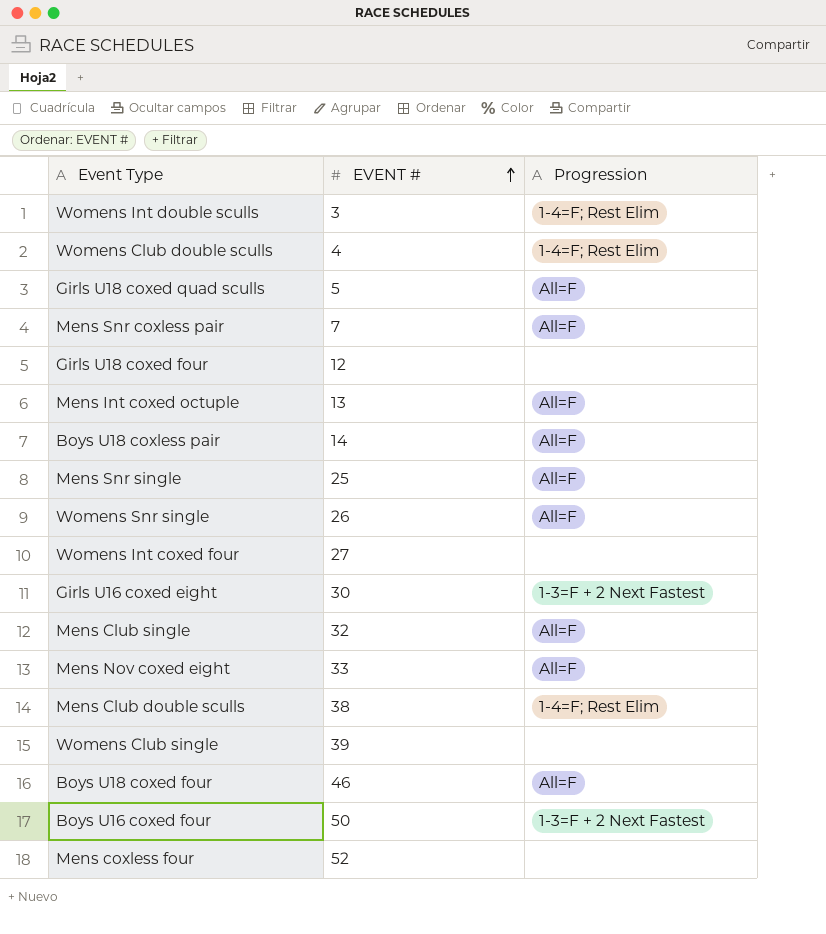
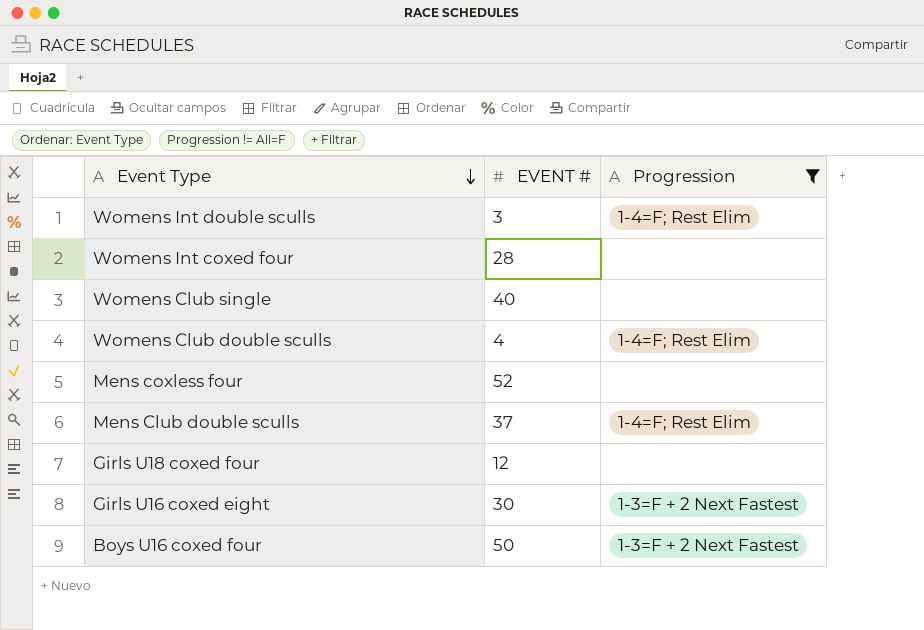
filter: none -> Progression != All=F
row order: EVENT # ascending -> Event Type descending
Womens Int coxed four | EVENT #: 27 -> 28
Womens Club single | EVENT #: 39 -> 40
Mens Club double sculls | EVENT #: 38 -> 37

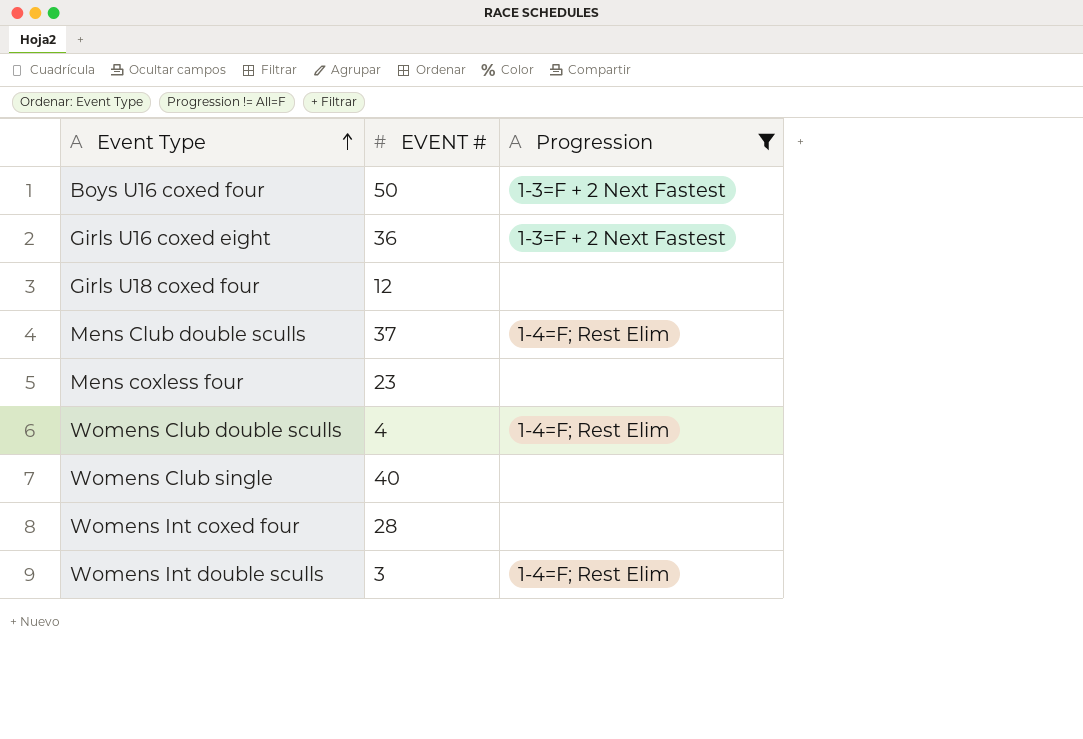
row order: Event Type descending -> Event Type ascending
Girls U16 coxed eight | EVENT #: 30 -> 36
Mens coxless four | EVENT #: 52 -> 23

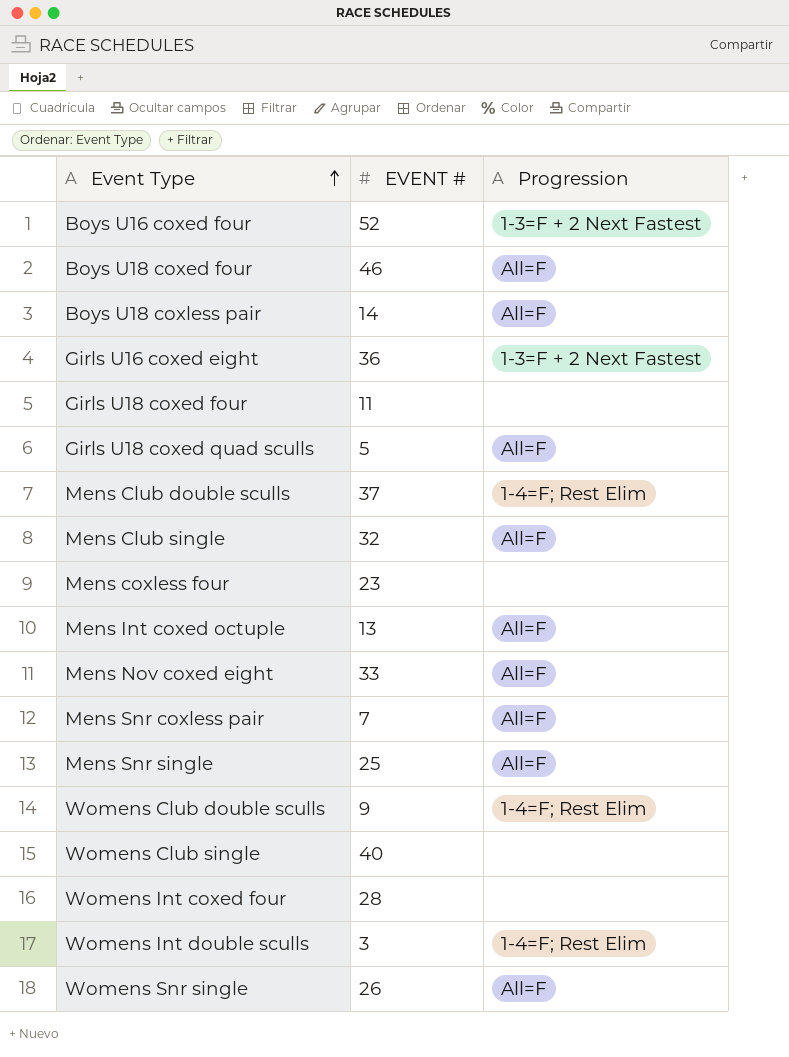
filter: Progression != All=F -> none
Boys U16 coxed four | EVENT #: 50 -> 52
Girls U18 coxed four | EVENT #: 12 -> 11
Womens Club double sculls | EVENT #: 4 -> 9

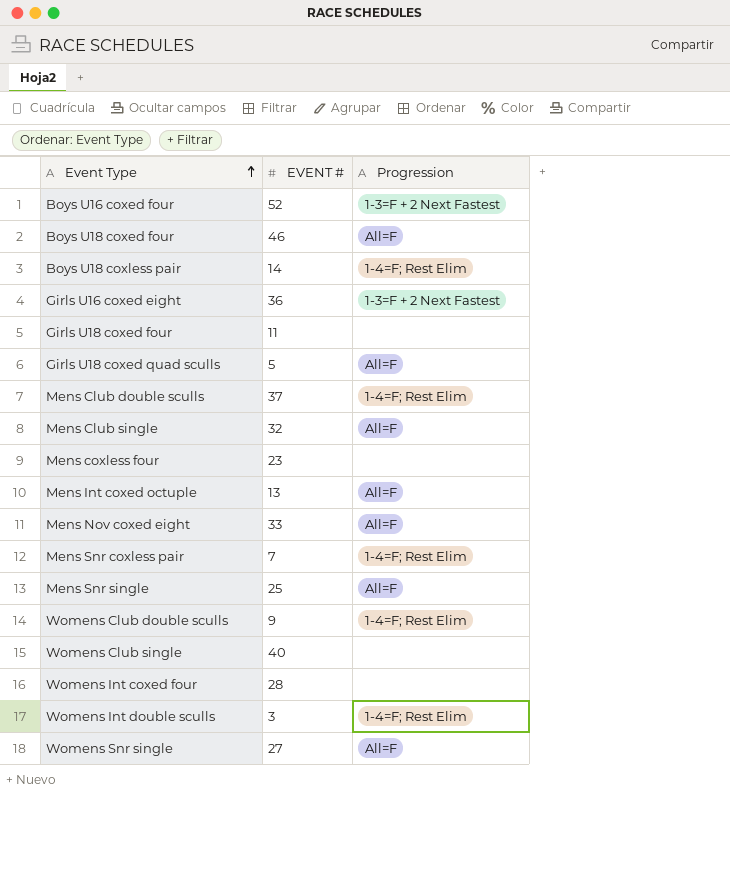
Boys U18 coxless pair | Progression: All=F -> 1-4=F; Rest Elim
Mens Snr coxless pair | Progression: All=F -> 1-4=F; Rest Elim
Womens Snr single | EVENT #: 26 -> 27

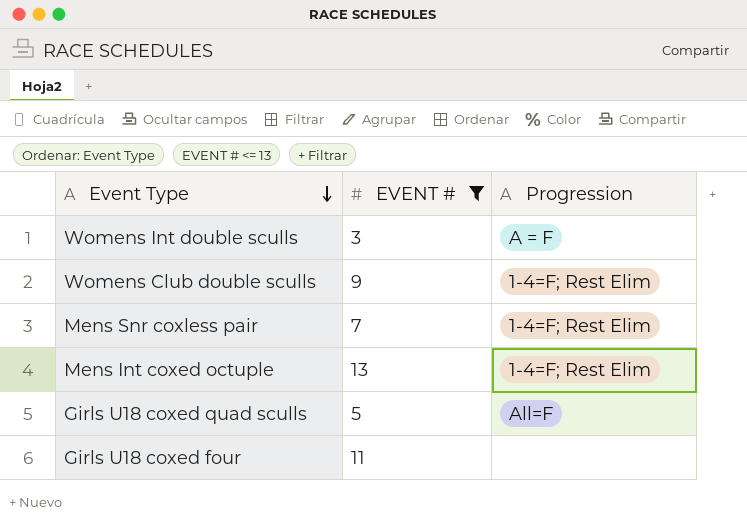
filter: none -> EVENT # <= 13
row order: Event Type ascending -> Event Type descending
Womens Int double sculls | Progression: 1-4=F; Rest Elim -> A = F
Mens Int coxed octuple | Progression: All=F -> 1-4=F; Rest Elim

